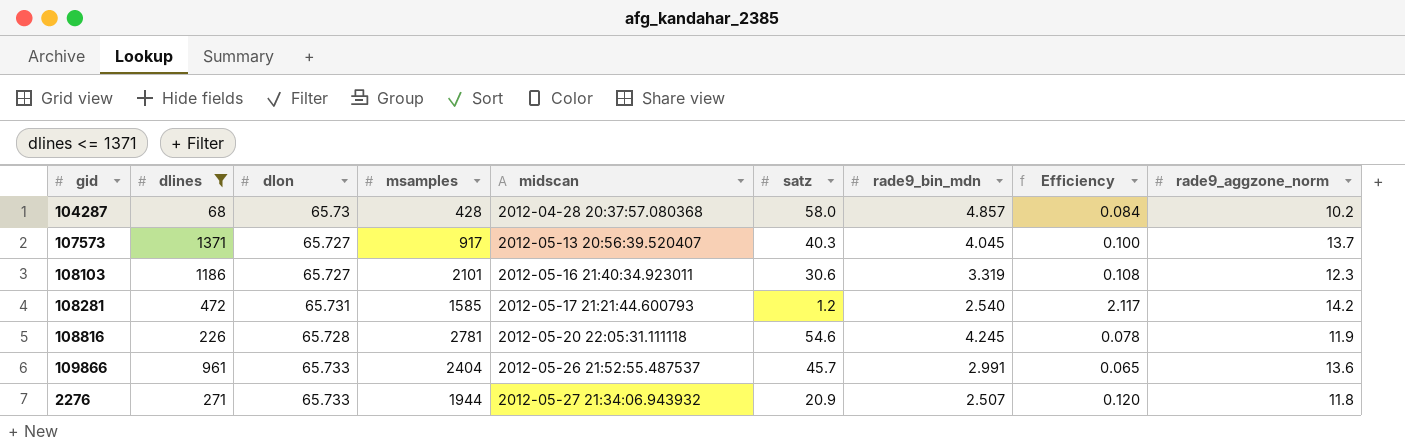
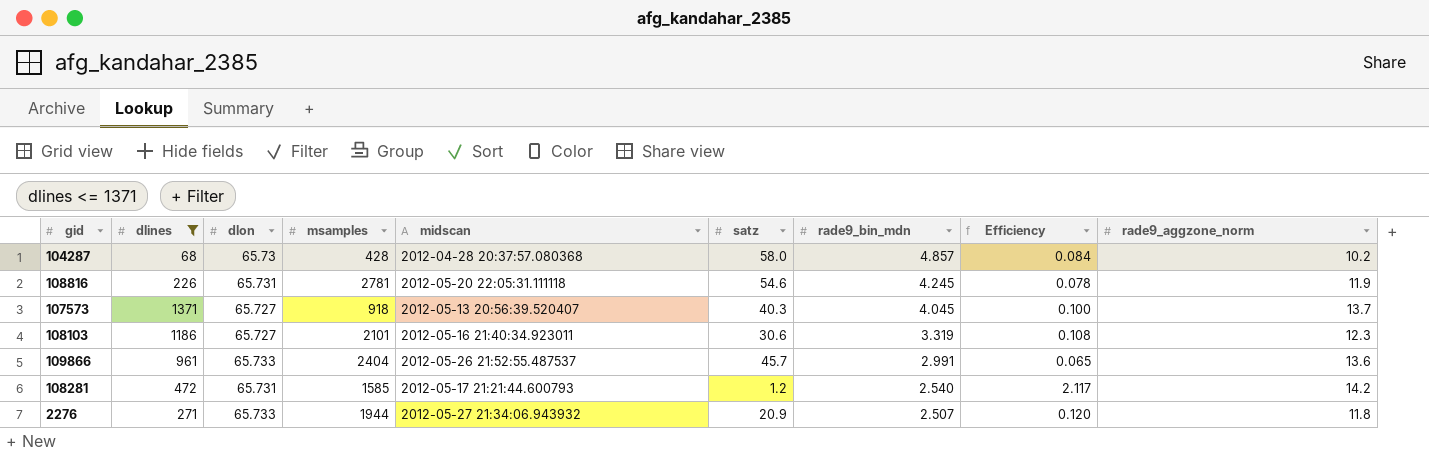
row order: midscan ascending -> rade9_bin_mdn descending
108816 | dlon: 65.728 -> 65.731
107573 | msamples: 917 -> 918

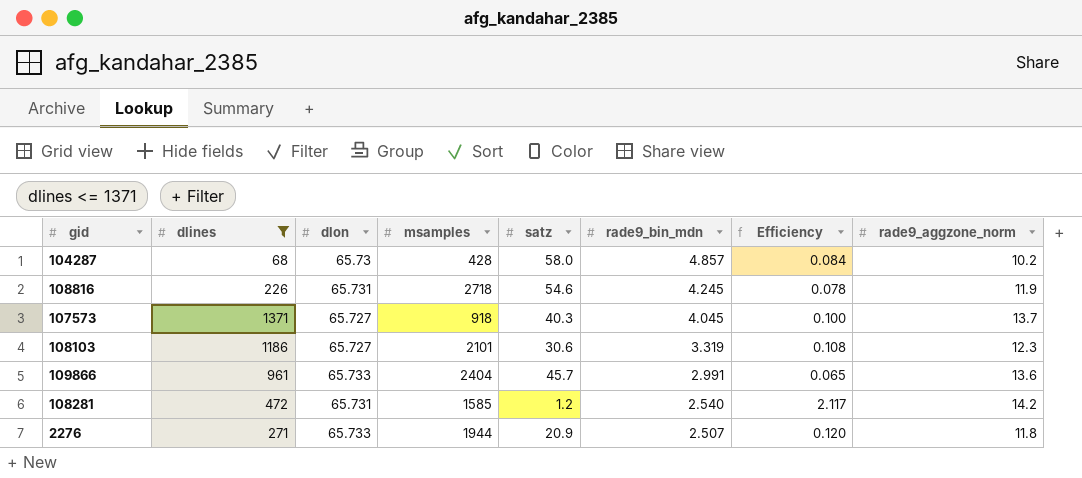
column midscan | position: 5 -> none
108816 | msamples: 2781 -> 2718

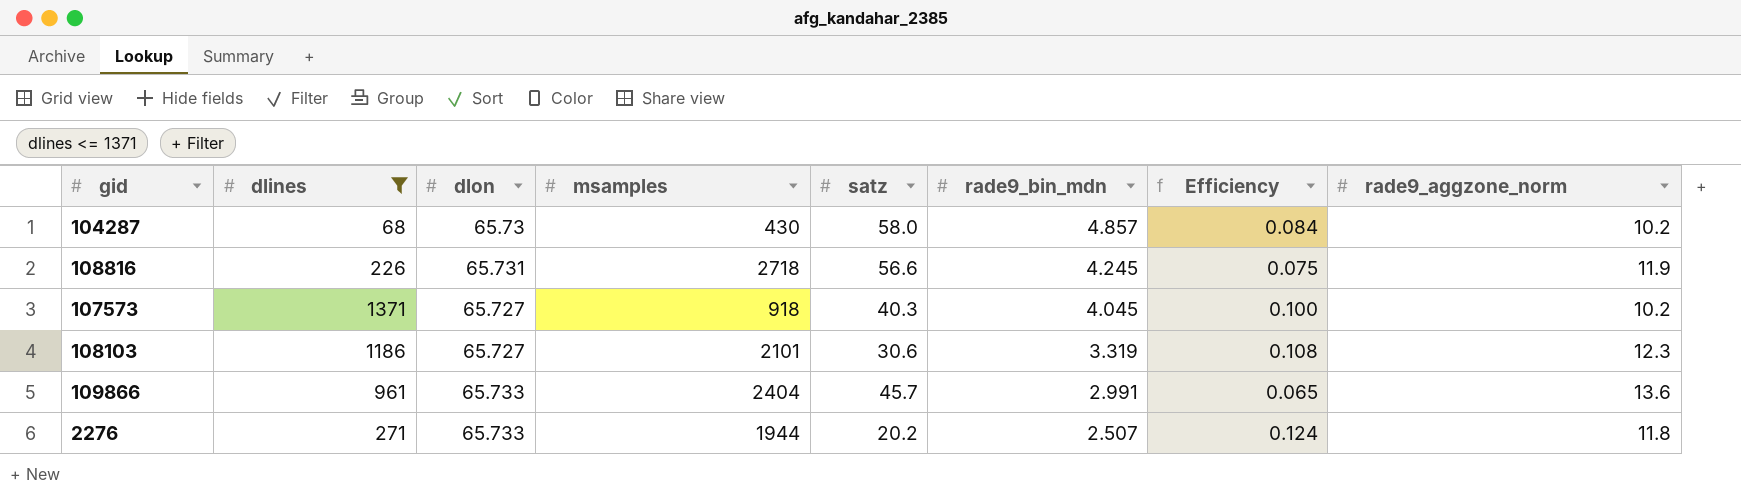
row 108281: 472 | 65.731 | 1585 | 1.2 | 2.540 | 2.117 | 14.2 -> none
104287 | msamples: 428 -> 430
108816 | satz: 54.6 -> 56.6
108816 | Efficiency: 0.078 -> 0.075
107573 | rade9_aggzone_norm: 13.7 -> 10.2
2276 | satz: 20.9 -> 20.2
2276 | Efficiency: 0.120 -> 0.124

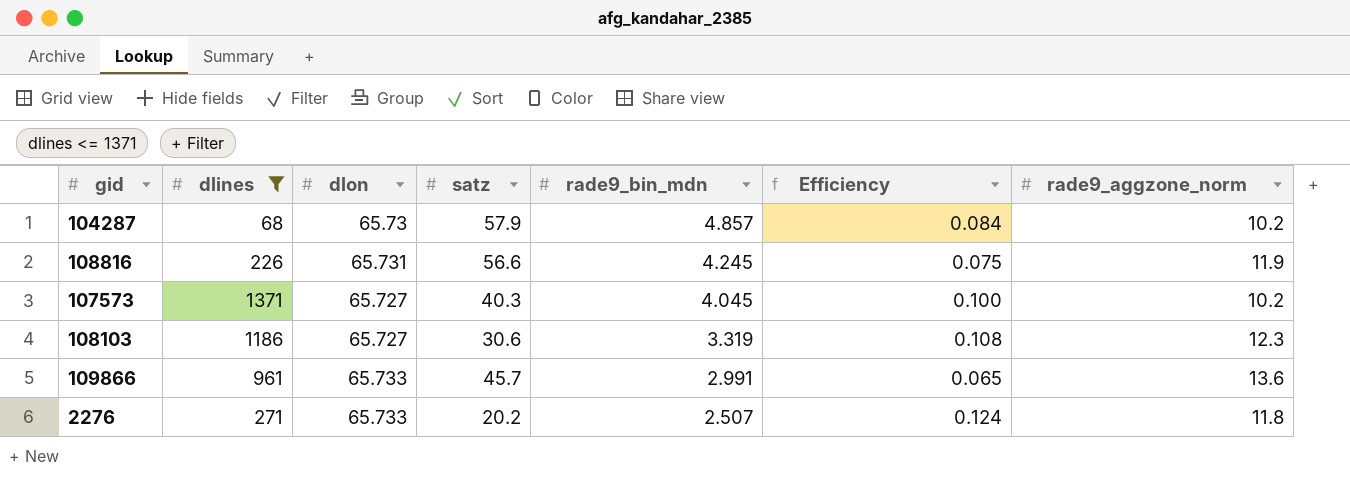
column msamples | position: 4 -> none
104287 | satz: 58.0 -> 57.9

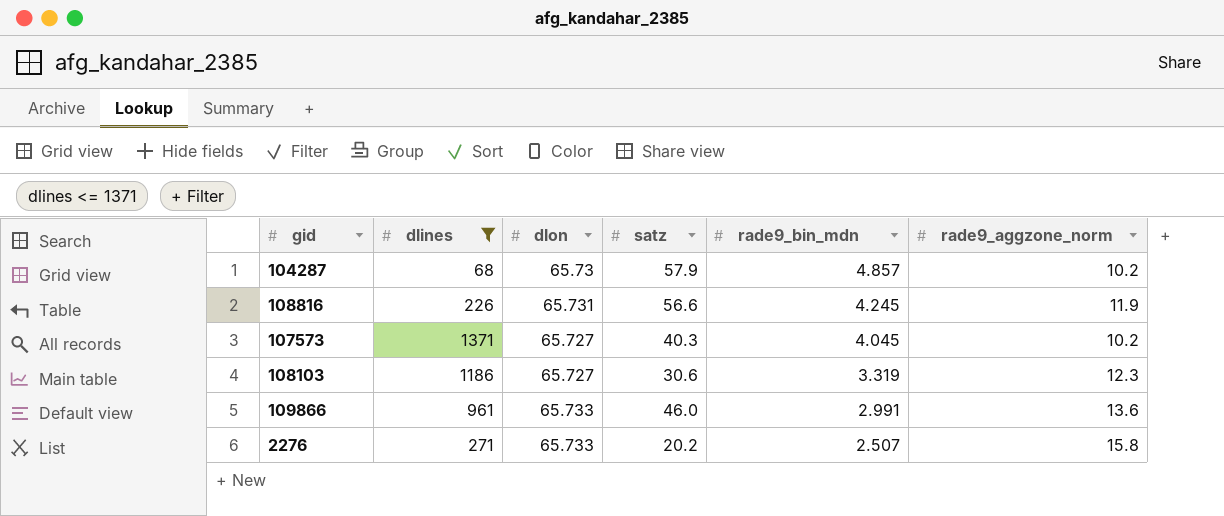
column Efficiency | formula: [rade9_bin_mdn] / [satz] -> none
109866 | satz: 45.7 -> 46.0
2276 | rade9_aggzone_norm: 11.8 -> 15.8

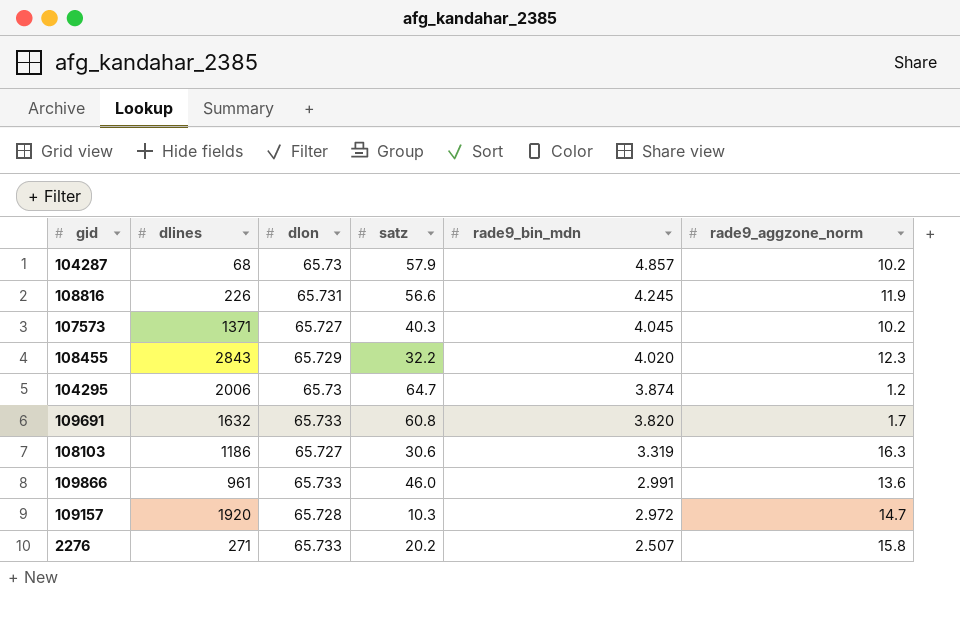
filter: dlines <= 1371 -> none
108103 | rade9_aggzone_norm: 12.3 -> 16.3

